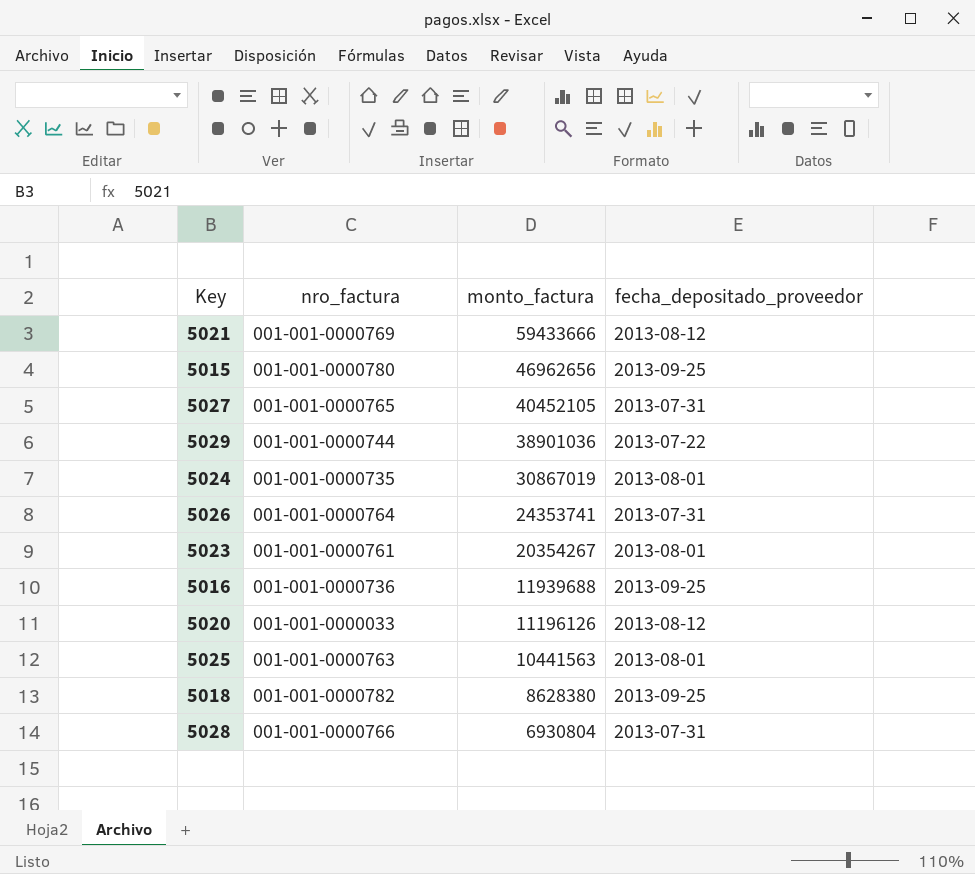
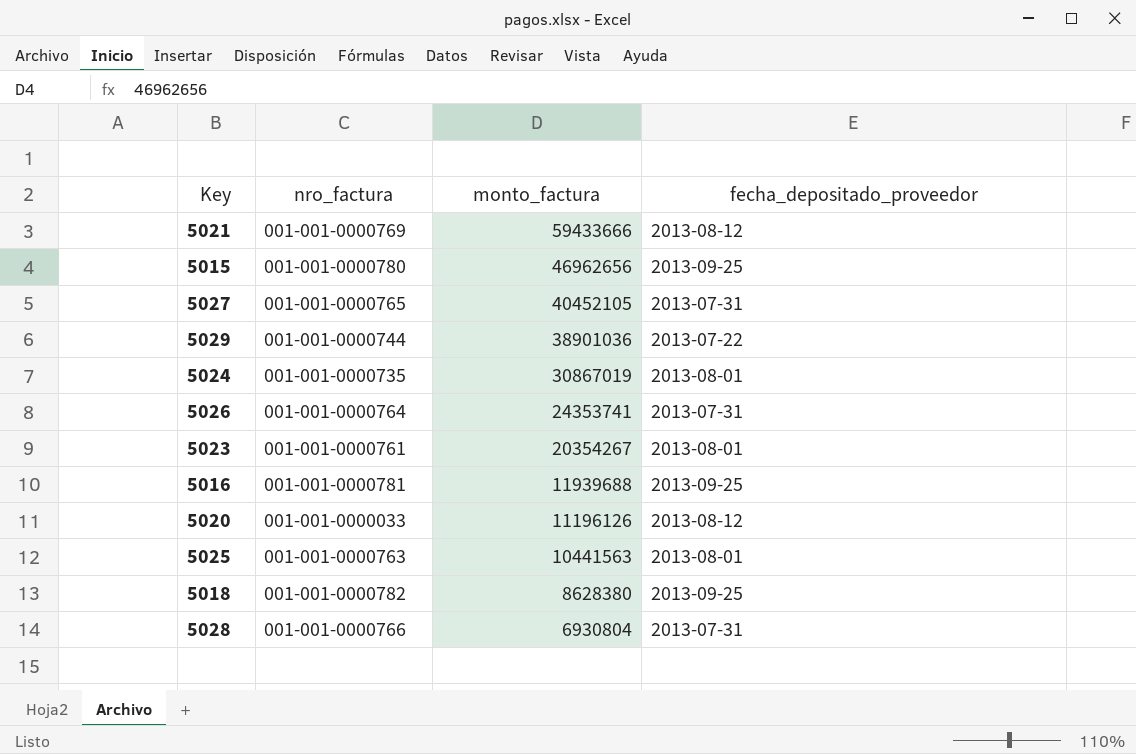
5016 | nro_factura: 001-001-0000736 -> 001-001-0000781

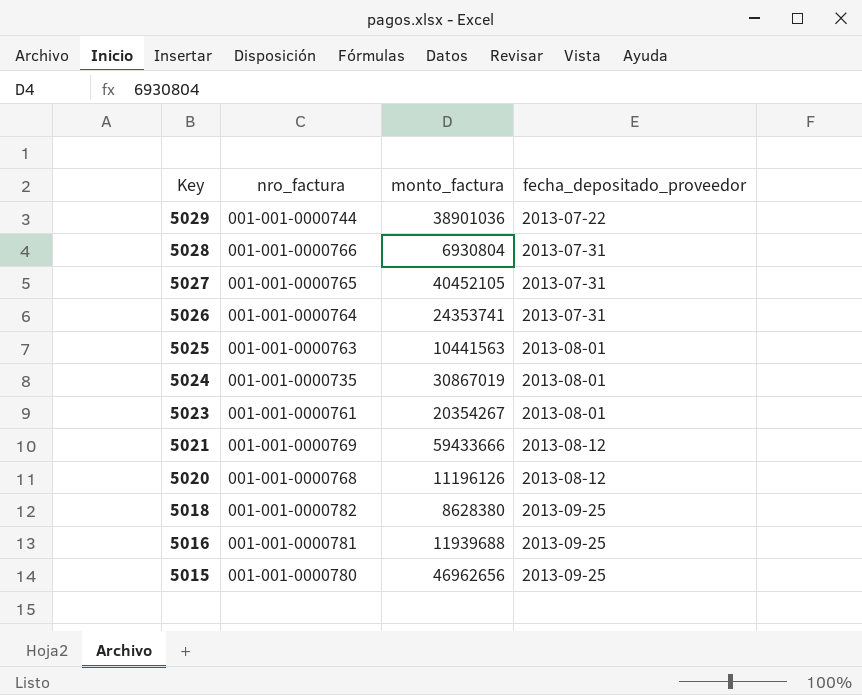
row order: monto_factura descending -> Key descending
5020 | nro_factura: 001-001-0000033 -> 001-001-0000768

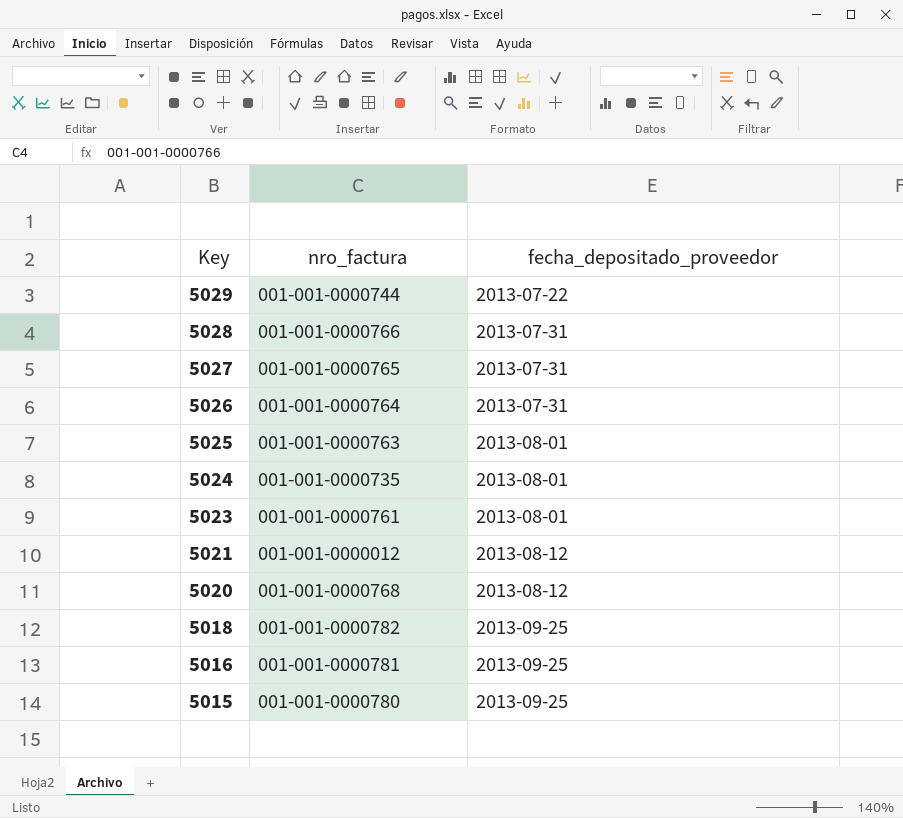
column monto_factura | position: 3 -> none
5021 | nro_factura: 001-001-0000769 -> 001-001-0000012

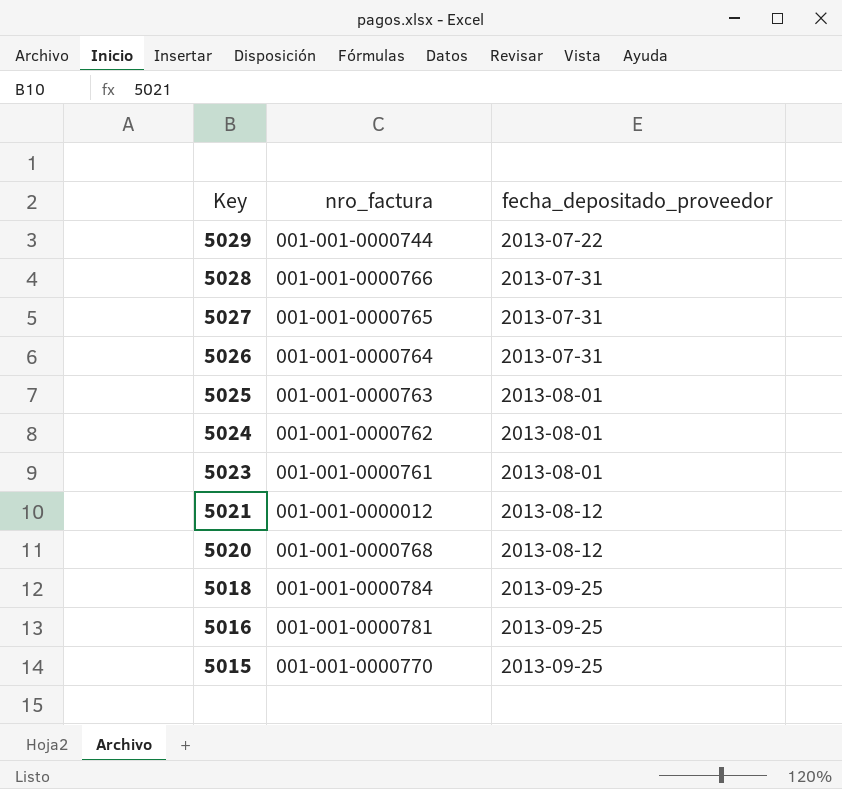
5024 | nro_factura: 001-001-0000735 -> 001-001-0000762
5018 | nro_factura: 001-001-0000782 -> 001-001-0000784
5015 | nro_factura: 001-001-0000780 -> 001-001-0000770

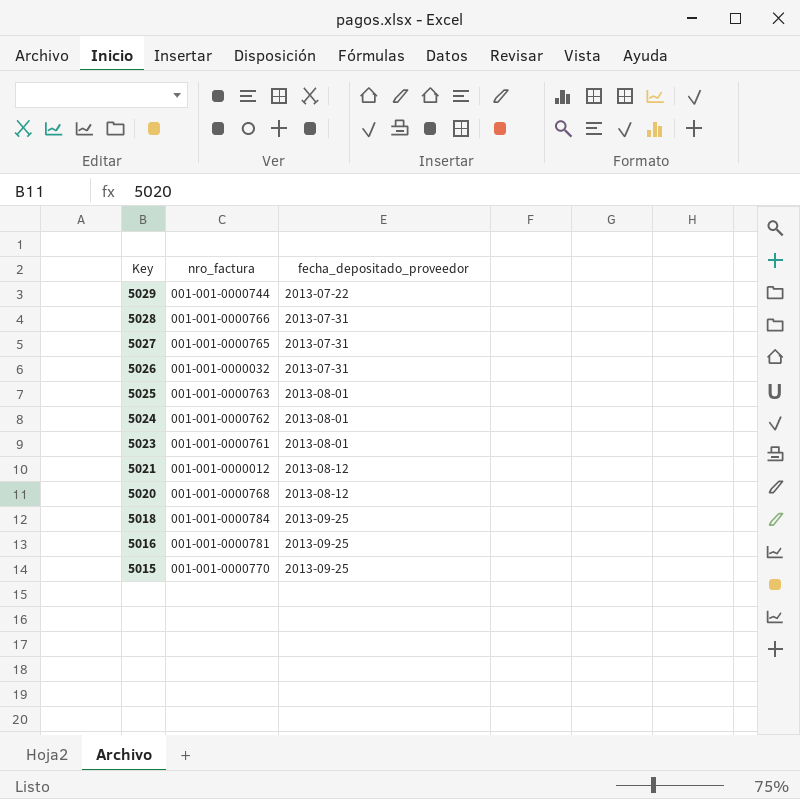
5026 | nro_factura: 001-001-0000764 -> 001-001-0000032

